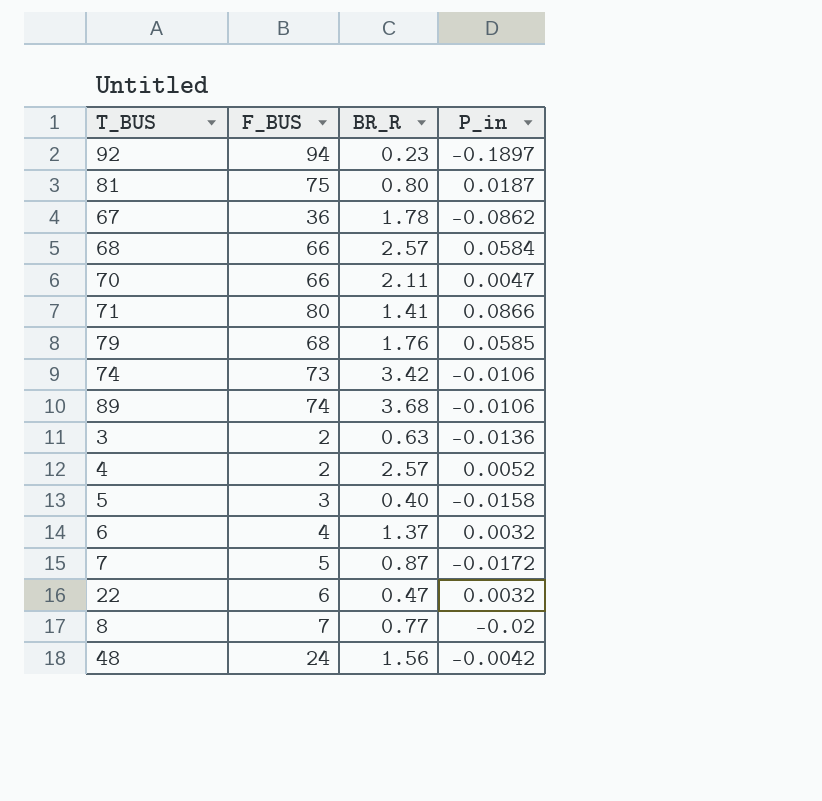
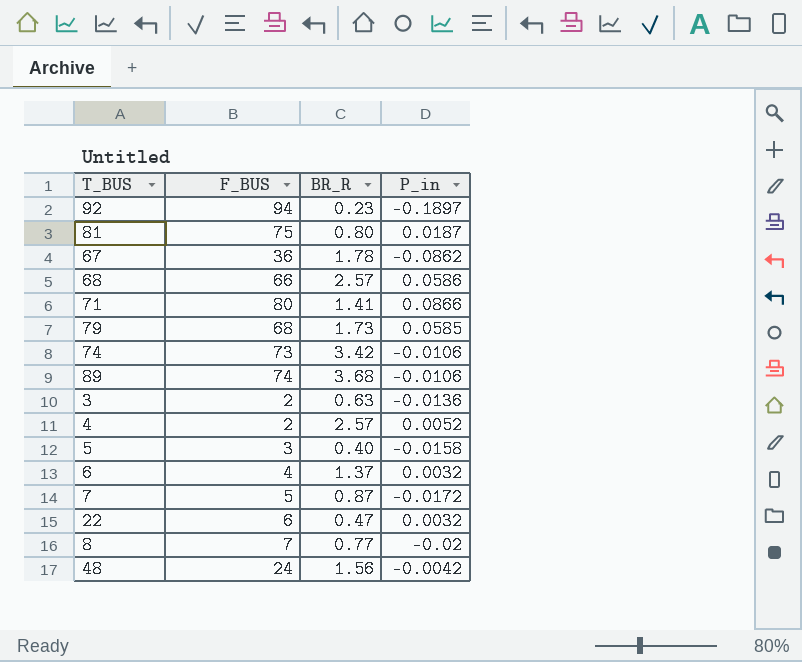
row 70: 66 | 2.11 | 0.0047 -> none
68 | P_in: 0.0584 -> 0.0586
79 | BR_R: 1.76 -> 1.73

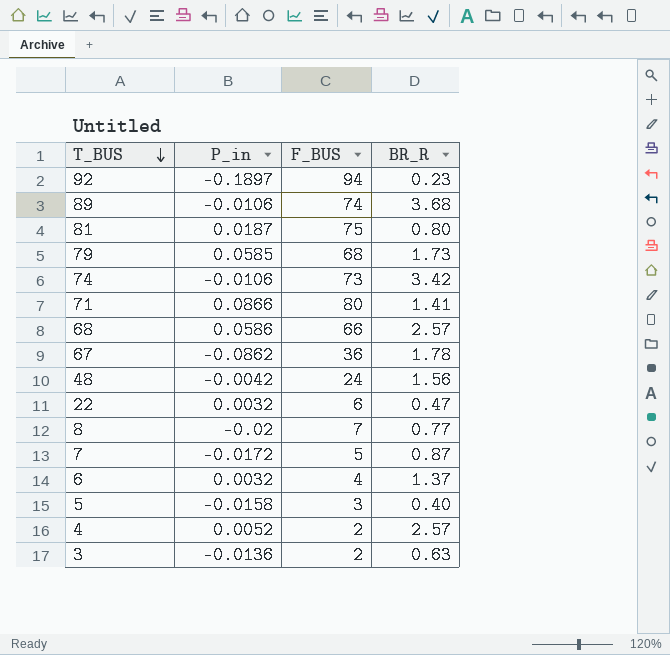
row order: none -> T_BUS descending
column P_in | position: 4 -> 2

